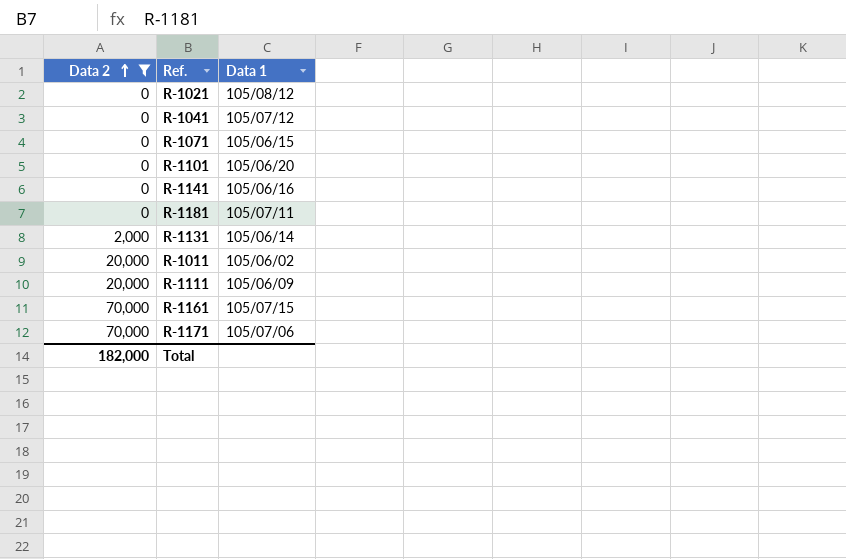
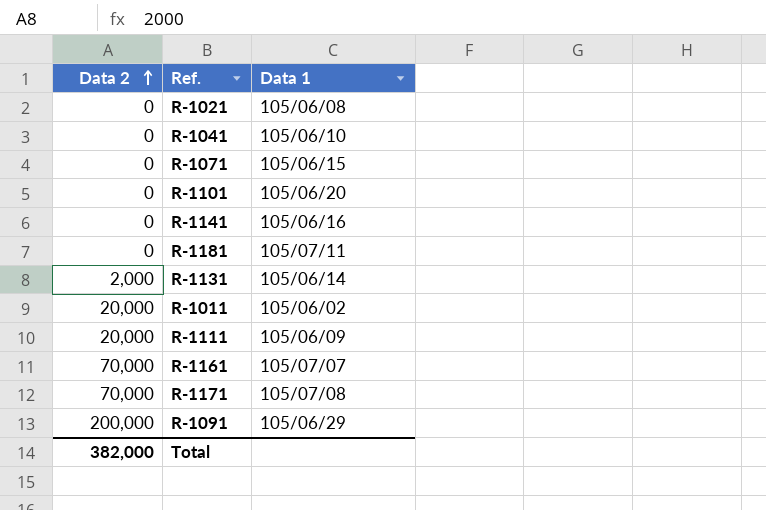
filter: Data 2 != 200,000 -> none
R-1021 | Data 1: 105/08/12 -> 105/06/08
R-1041 | Data 1: 105/07/12 -> 105/06/10
R-1161 | Data 1: 105/07/15 -> 105/07/07
R-1171 | Data 1: 105/07/06 -> 105/07/08
Total | Data 2: 182,000 -> 382,000

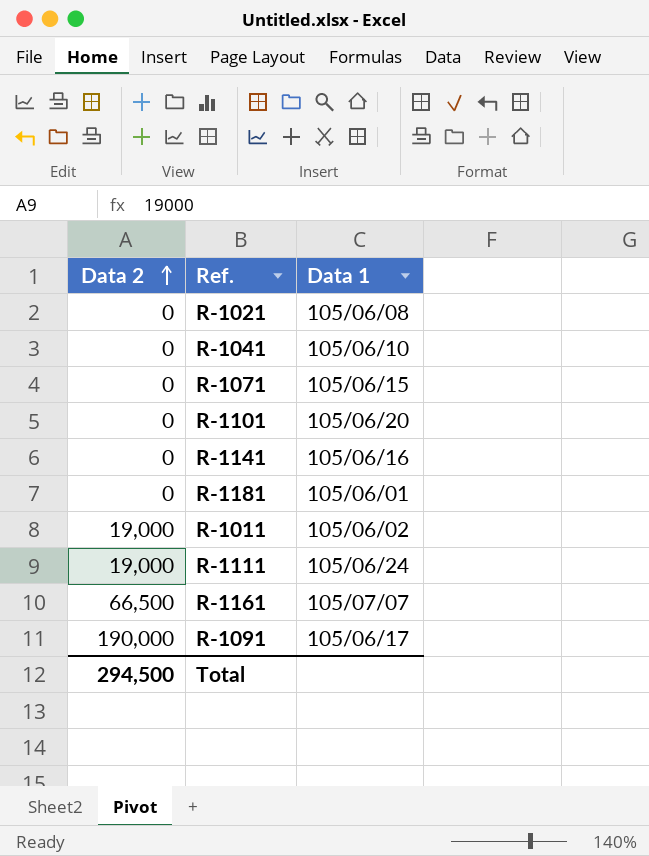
row R-1131: 2,000 | 105/06/14 -> none
row R-1171: 70,000 | 105/07/08 -> none
R-1181 | Data 1: 105/07/11 -> 105/06/01
R-1011 | Data 2: 20,000 -> 19,000
R-1111 | Data 2: 20,000 -> 19,000
R-1111 | Data 1: 105/06/09 -> 105/06/24
R-1161 | Data 2: 70,000 -> 66,500
R-1091 | Data 2: 200,000 -> 190,000
R-1091 | Data 1: 105/06/29 -> 105/06/17
Total | Data 2: 382,000 -> 294,500

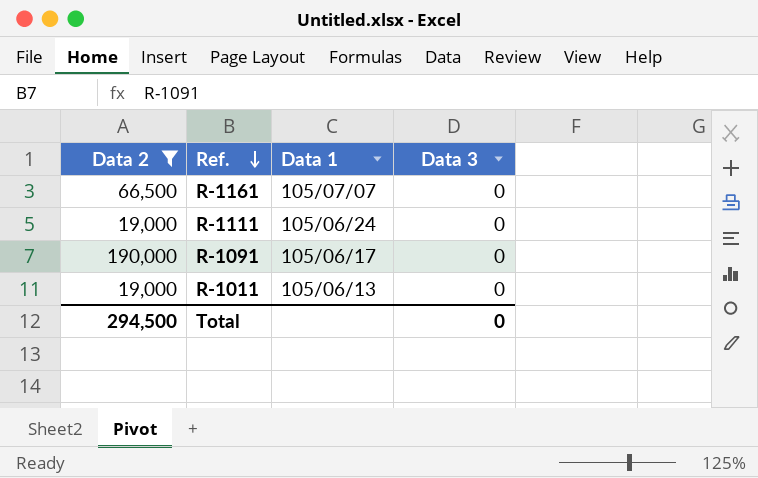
filter: none -> Data 2 != 0
row order: Data 2 ascending -> Ref. descending
column Data 3 | position: none -> 4
R-1011 | Data 1: 105/06/02 -> 105/06/13

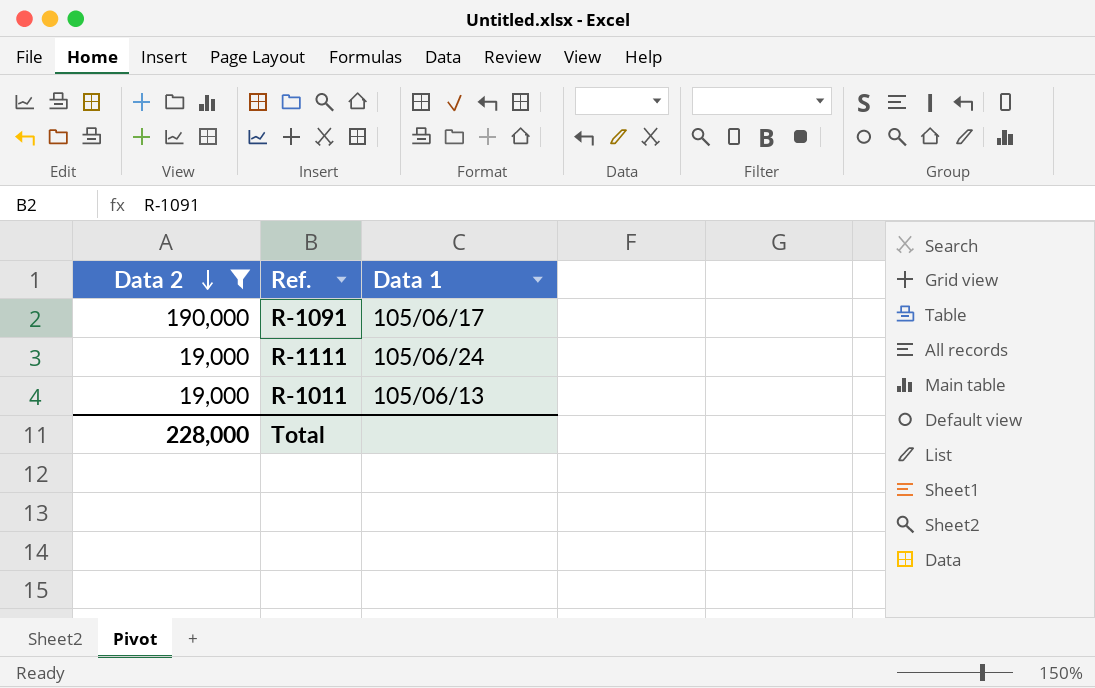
row order: Ref. descending -> Data 2 descending
column Data 3 | position: 4 -> none
row R-1161: 66,500 | 105/07/07 | 0 -> none
Total | Data 2: 294,500 -> 228,000

